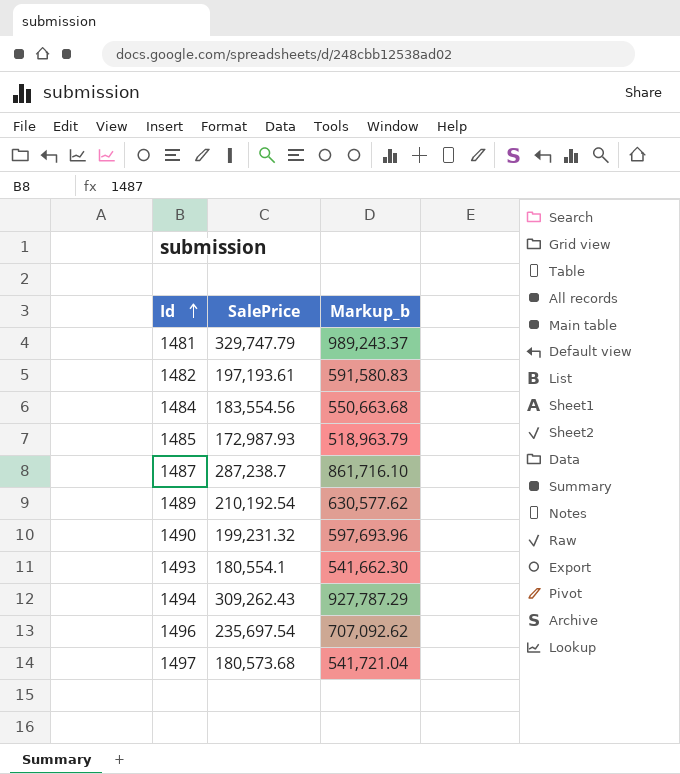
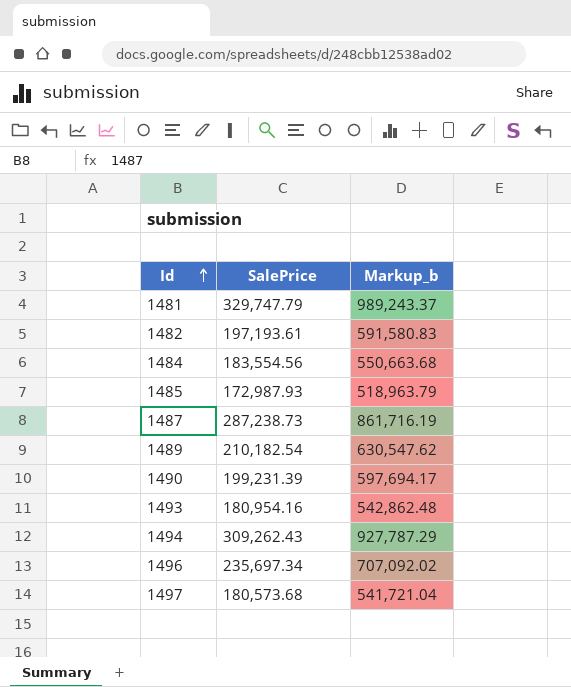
1487 | SalePrice: 287,238.7 -> 287,238.73
1487 | Markup_b: 861,716.10 -> 861,716.19
1489 | SalePrice: 210,192.54 -> 210,182.54
1489 | Markup_b: 630,577.62 -> 630,547.62
1490 | SalePrice: 199,231.32 -> 199,231.39
1490 | Markup_b: 597,693.96 -> 597,694.17
1493 | SalePrice: 180,554.1 -> 180,954.16
1493 | Markup_b: 541,662.30 -> 542,862.48
1496 | SalePrice: 235,697.54 -> 235,697.34
1496 | Markup_b: 707,092.62 -> 707,092.02

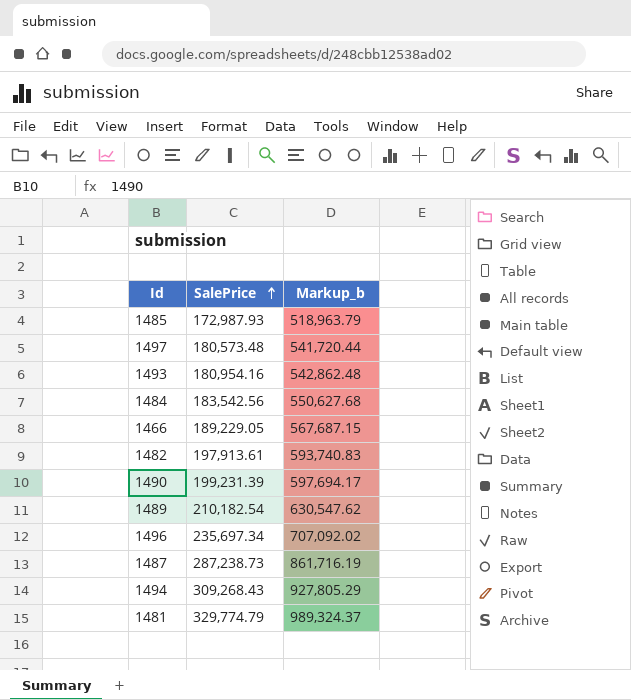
row order: Id ascending -> SalePrice ascending
1497 | SalePrice: 180,573.68 -> 180,573.48
1497 | Markup_b: 541,721.04 -> 541,720.44
1484 | SalePrice: 183,554.56 -> 183,542.56
1484 | Markup_b: 550,663.68 -> 550,627.68
row 1466: none -> 189,229.05 | 567,687.15
1482 | SalePrice: 197,193.61 -> 197,913.61
1482 | Markup_b: 591,580.83 -> 593,740.83
1494 | SalePrice: 309,262.43 -> 309,268.43
1494 | Markup_b: 927,787.29 -> 927,805.29
1481 | SalePrice: 329,747.79 -> 329,774.79
1481 | Markup_b: 989,243.37 -> 989,324.37

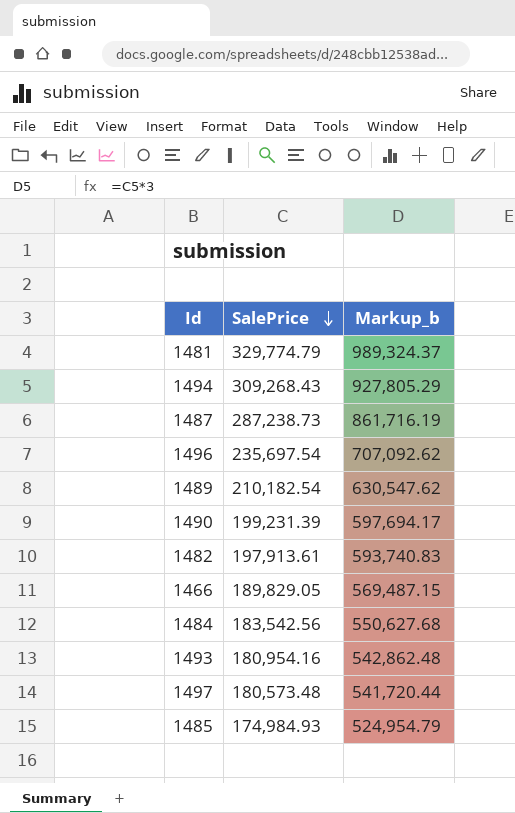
row order: SalePrice ascending -> SalePrice descending
1496 | SalePrice: 235,697.34 -> 235,697.54
1496 | Markup_b: 707,092.02 -> 707,092.62
1466 | SalePrice: 189,229.05 -> 189,829.05
1466 | Markup_b: 567,687.15 -> 569,487.15
1485 | SalePrice: 172,987.93 -> 174,984.93
1485 | Markup_b: 518,963.79 -> 524,954.79

